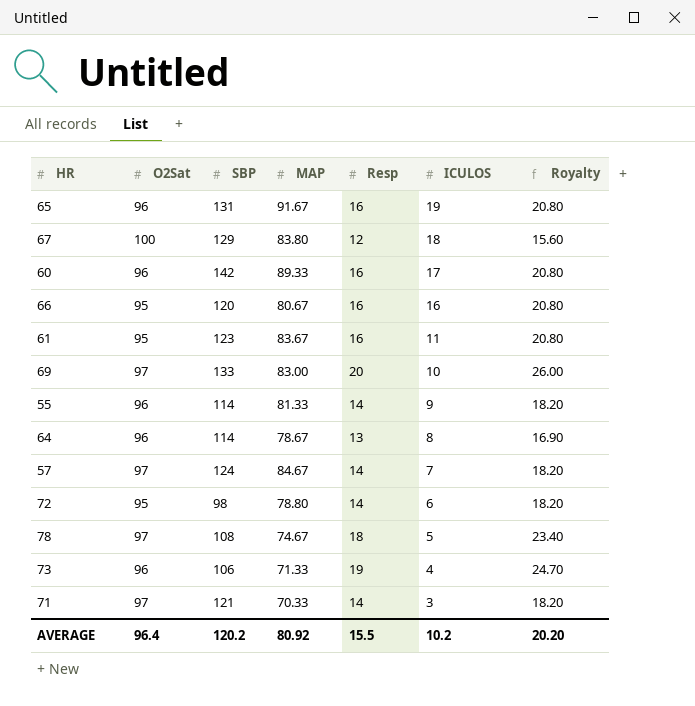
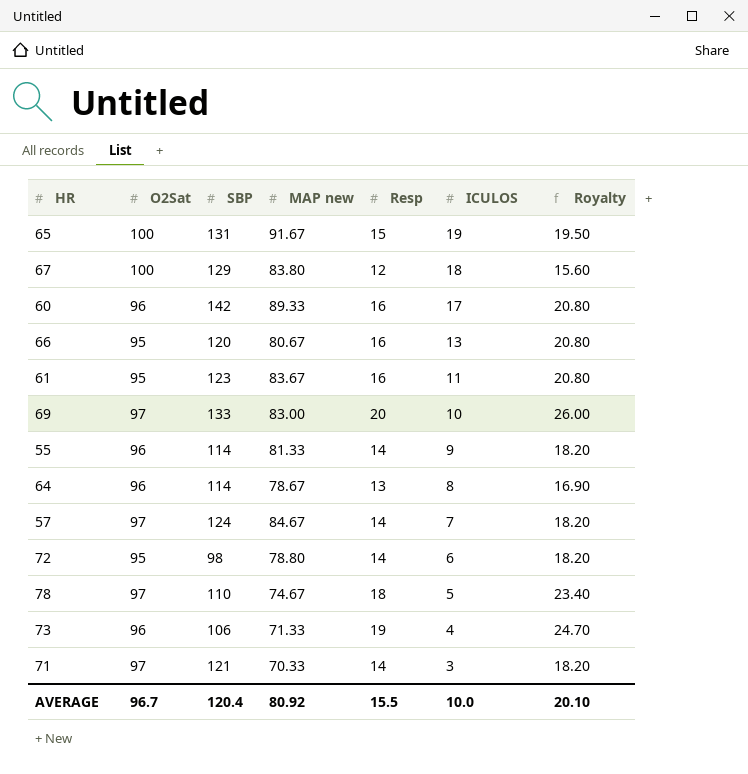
column name: MAP -> MAP new
65 | O2Sat: 96 -> 100
65 | Resp: 16 -> 15
65 | Royalty: 20.80 -> 19.50
66 | ICULOS: 16 -> 13
78 | SBP: 108 -> 110
AVERAGE | O2Sat: 96.4 -> 96.7
AVERAGE | SBP: 120.2 -> 120.4
AVERAGE | ICULOS: 10.2 -> 10.0
AVERAGE | Royalty: 20.20 -> 20.10

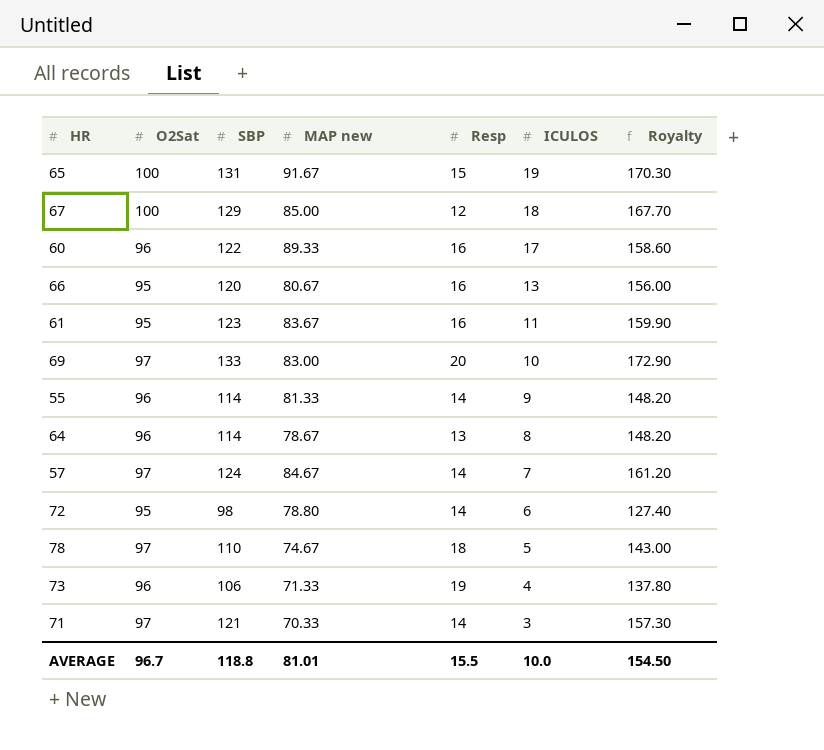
column Royalty | formula: [Resp] * 1.3 -> [SBP] * 1.3
67 | MAP new: 83.80 -> 85.00
60 | SBP: 142 -> 122
AVERAGE | SBP: 120.4 -> 118.8
AVERAGE | MAP new: 80.92 -> 81.01
AVERAGE | Royalty: 20.10 -> 154.50

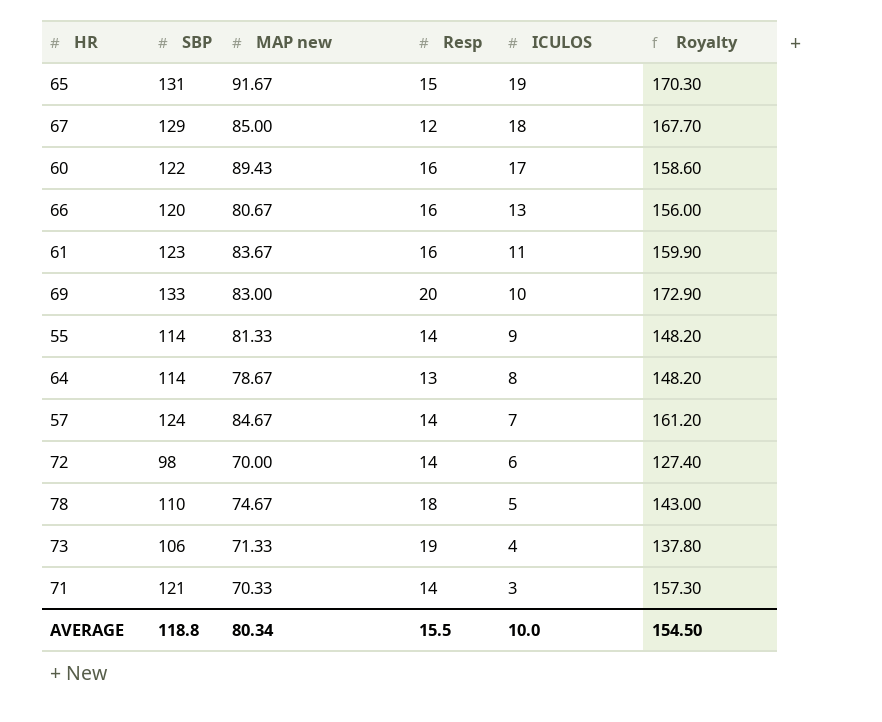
column O2Sat | position: 2 -> none
60 | MAP new: 89.33 -> 89.43
72 | MAP new: 78.80 -> 70.00
AVERAGE | MAP new: 81.01 -> 80.34

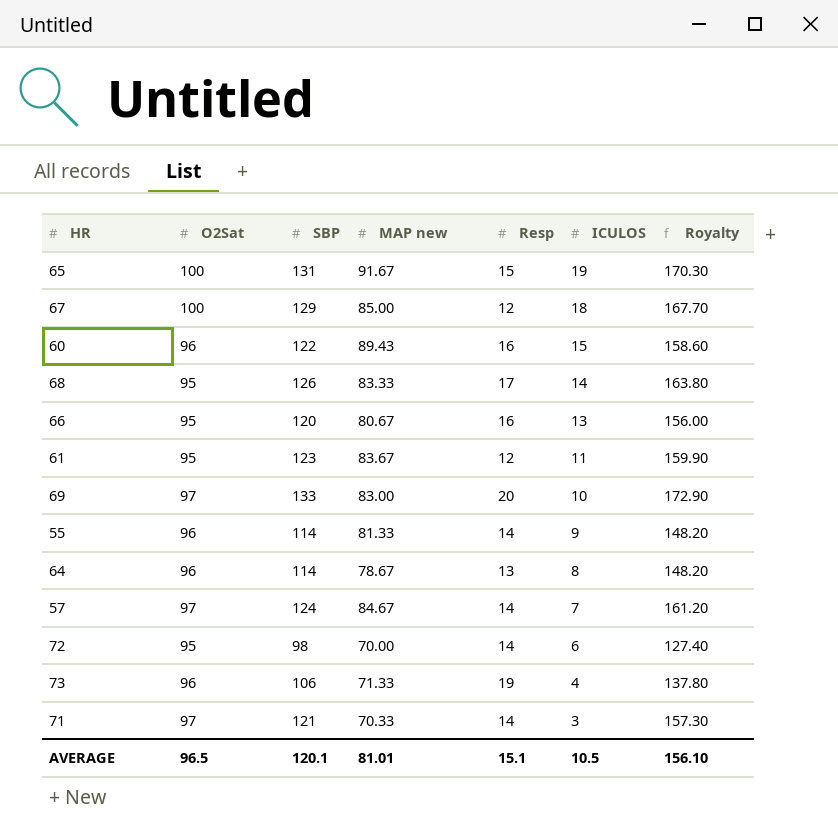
column O2Sat | position: none -> 2
row 78: 110 | 74.67 | 18 | 5 | 143.00 -> none
60 | ICULOS: 17 -> 15
row 68: none -> 95 | 126 | 83.33 | 17 | 14 | 163.80
61 | Resp: 16 -> 12
AVERAGE | SBP: 118.8 -> 120.1
AVERAGE | MAP new: 80.34 -> 81.01
AVERAGE | Resp: 15.5 -> 15.1
AVERAGE | ICULOS: 10.0 -> 10.5
AVERAGE | Royalty: 154.50 -> 156.10

